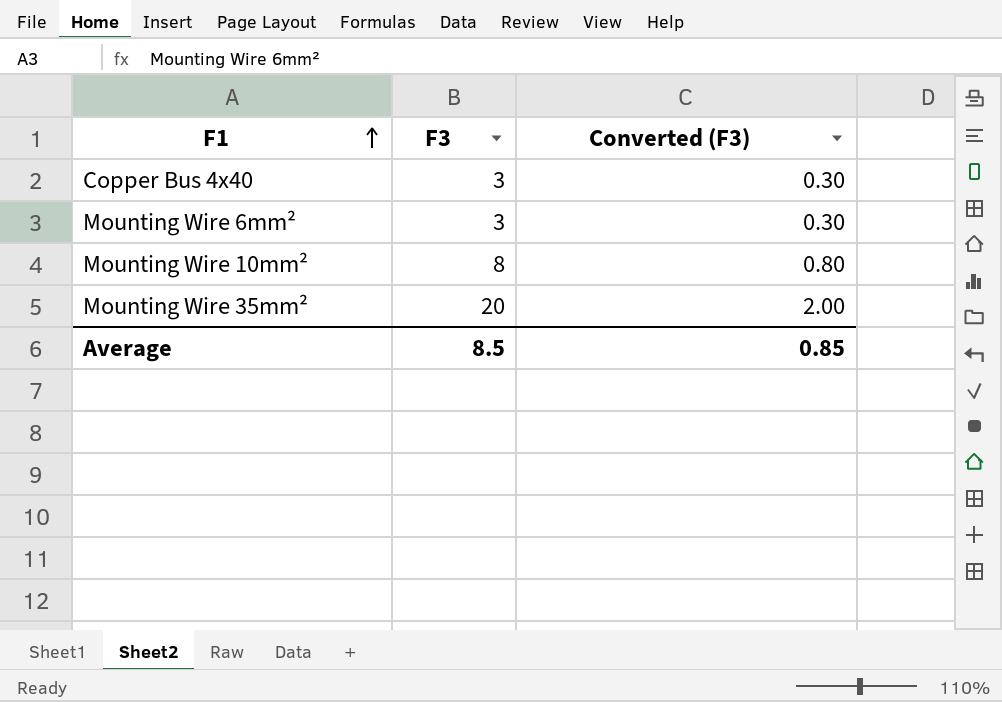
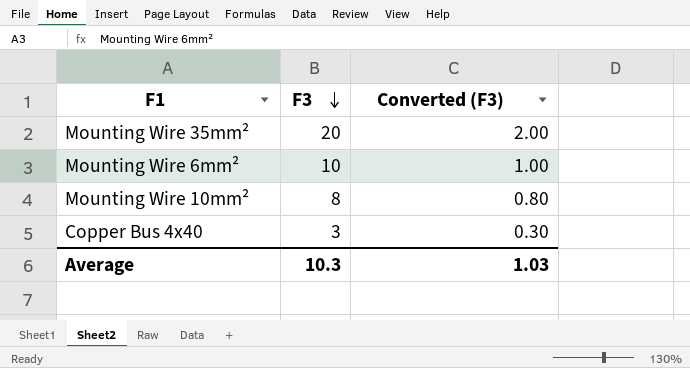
row order: F1 ascending -> F3 descending
Mounting Wire 6mm² | F3: 3 -> 10
Mounting Wire 6mm² | Converted (F3): 0.30 -> 1.00
Average | F3: 8.5 -> 10.3
Average | Converted (F3): 0.85 -> 1.03

